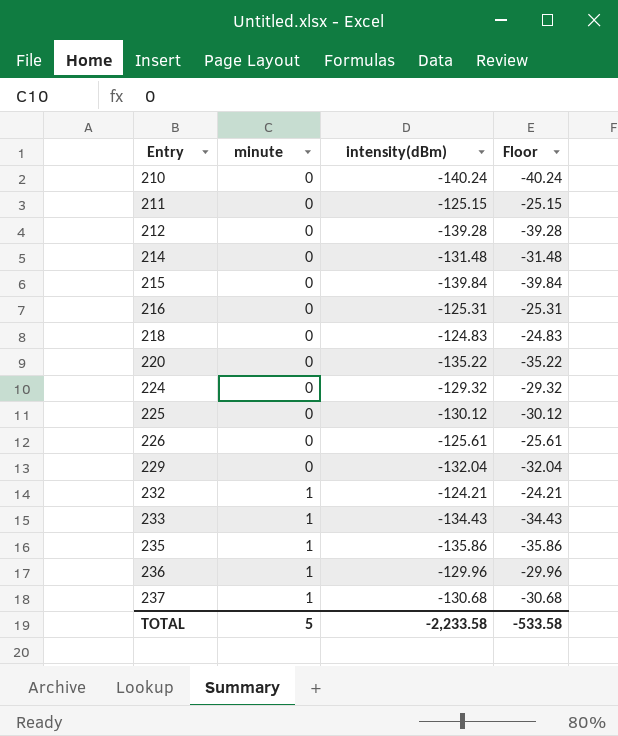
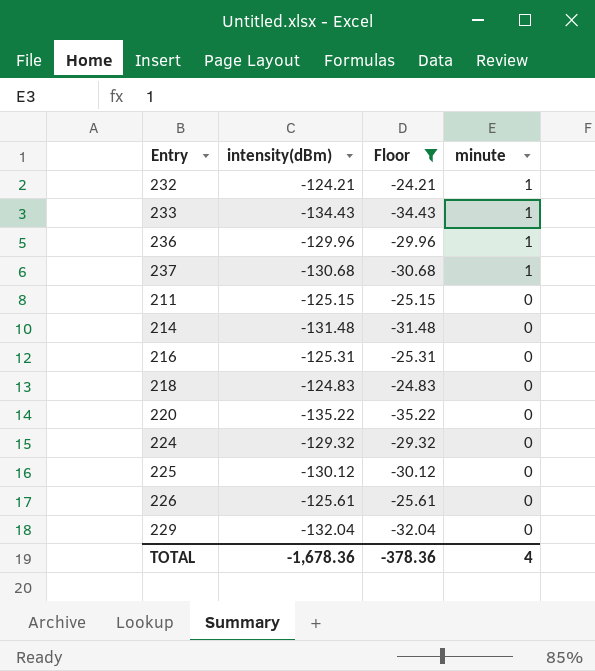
filter: none -> Floor >= -35.22
row order: Entry ascending -> minute descending
column minute | position: 2 -> 4
TOTAL | intensity(dBm): -2,233.58 -> -1,678.36
TOTAL | Floor: -533.58 -> -378.36
TOTAL | minute: 5 -> 4

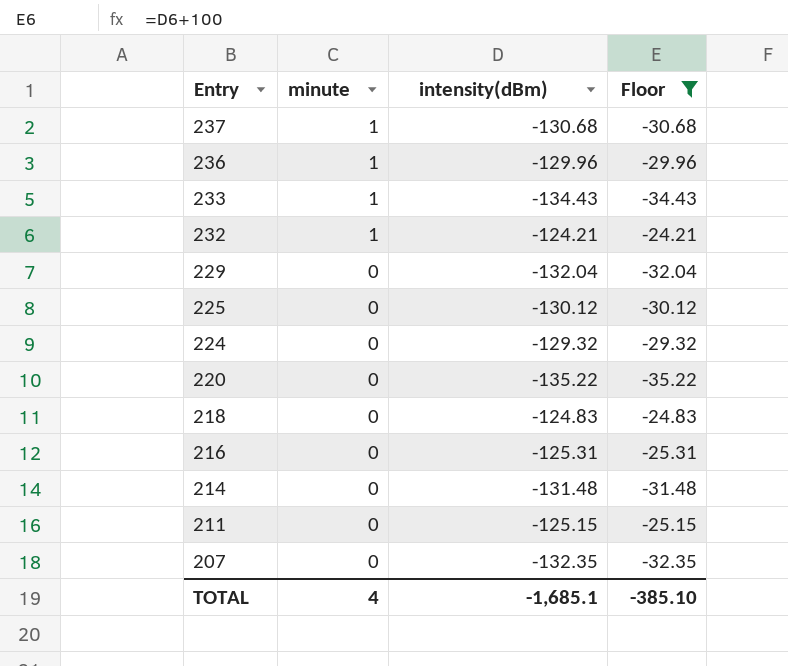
row order: minute descending -> Entry descending
column minute | position: 4 -> 2
row 226: -125.61 | -25.61 | 0 -> none
row 207: none -> 0 | -132.35 | -32.35
TOTAL | intensity(dBm): -1,678.36 -> -1,685.1
TOTAL | Floor: -378.36 -> -385.10

